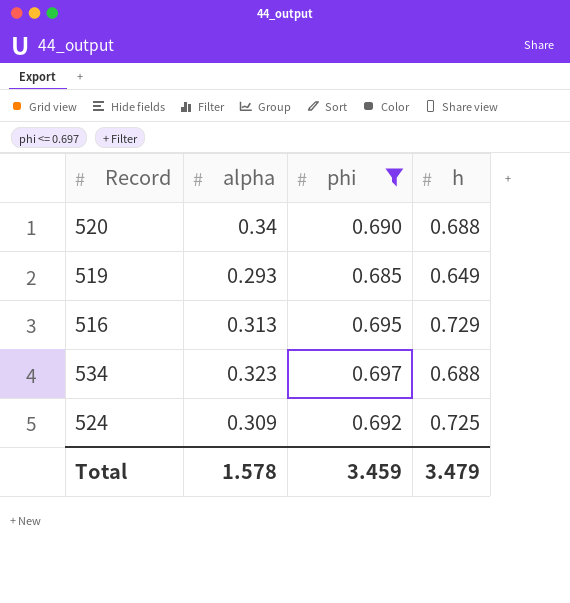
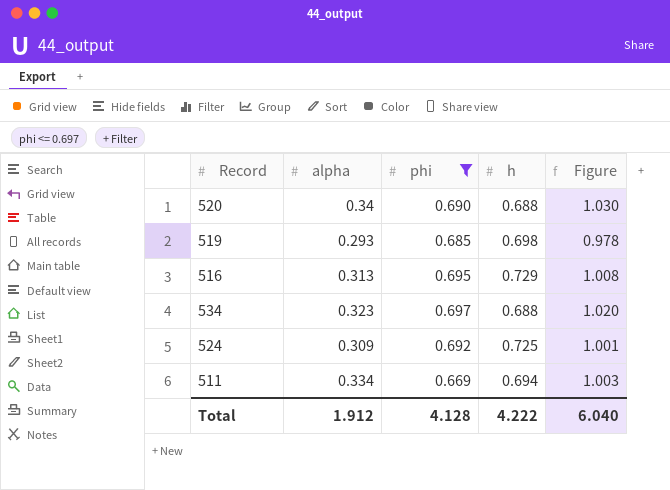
column Figure | formula: none -> [alpha] + [phi]
519 | h: 0.649 -> 0.698
row 511: none -> 0.334 | 0.669 | 0.694 | 1.003
Total | alpha: 1.578 -> 1.912
Total | phi: 3.459 -> 4.128
Total | h: 3.479 -> 4.222

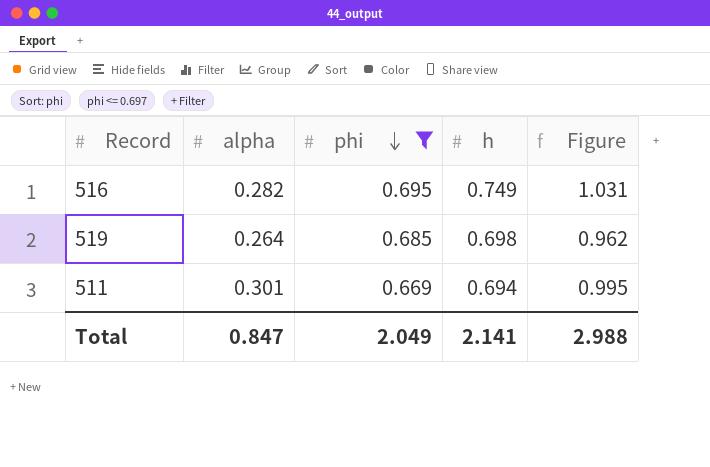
row order: none -> phi descending
column Figure | formula: [alpha] + [phi] -> [alpha] + [h]
row 520: 0.34 | 0.690 | 0.688 | 1.030 -> none
row 534: 0.323 | 0.697 | 0.688 | 1.020 -> none
row 524: 0.309 | 0.692 | 0.725 | 1.001 -> none
516 | alpha: 0.313 -> 0.282
516 | h: 0.729 -> 0.749
519 | alpha: 0.293 -> 0.264
511 | alpha: 0.334 -> 0.301
Total | alpha: 1.912 -> 0.847
Total | phi: 4.128 -> 2.049
Total | h: 4.222 -> 2.141
Total | Figure: 6.040 -> 2.988

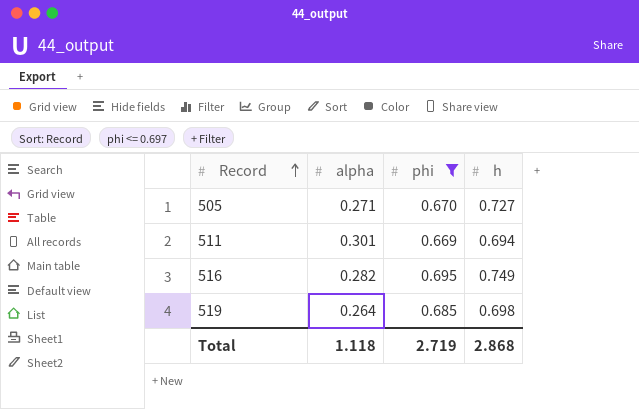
row order: phi descending -> Record ascending
column Figure | formula: [alpha] + [h] -> none
row 505: none -> 0.271 | 0.670 | 0.727
Total | alpha: 0.847 -> 1.118
Total | phi: 2.049 -> 2.719
Total | h: 2.141 -> 2.868

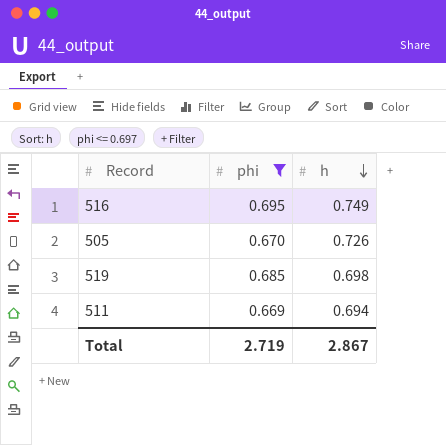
row order: Record ascending -> h descending
column alpha | position: 2 -> none
505 | h: 0.727 -> 0.726
Total | h: 2.868 -> 2.867

